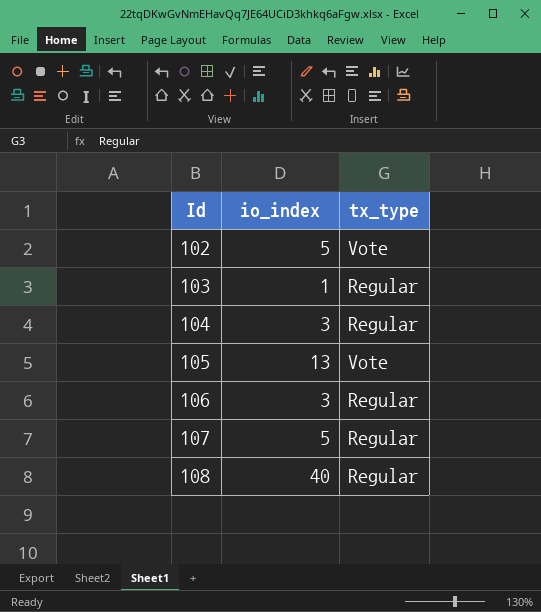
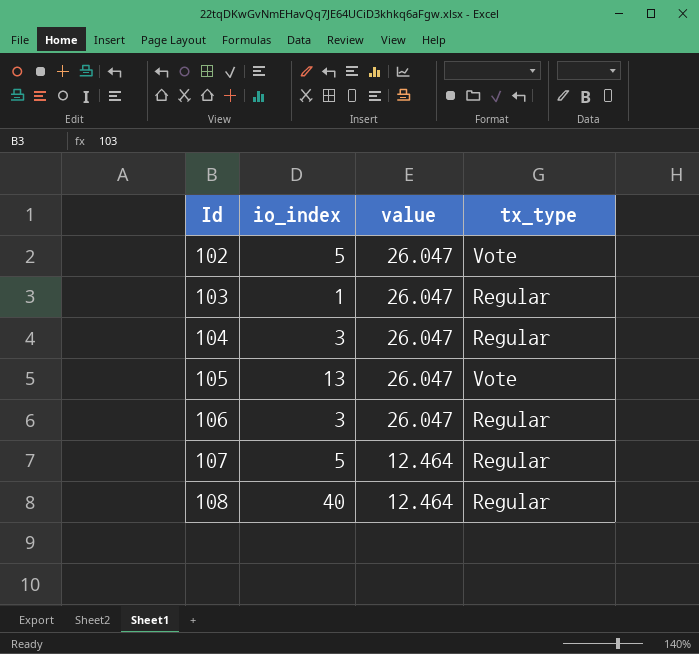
column value | position: none -> 3

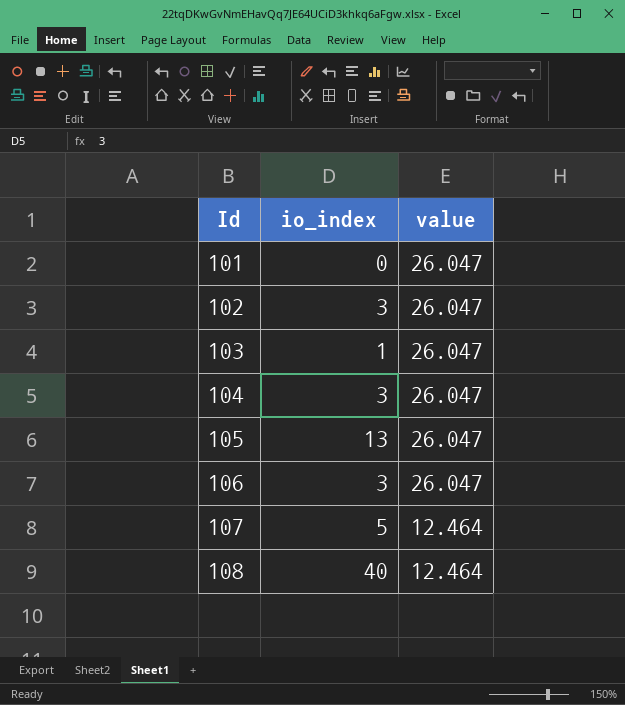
column tx_type | position: 4 -> none
row 101: none -> 0 | 26.047
102 | io_index: 5 -> 3

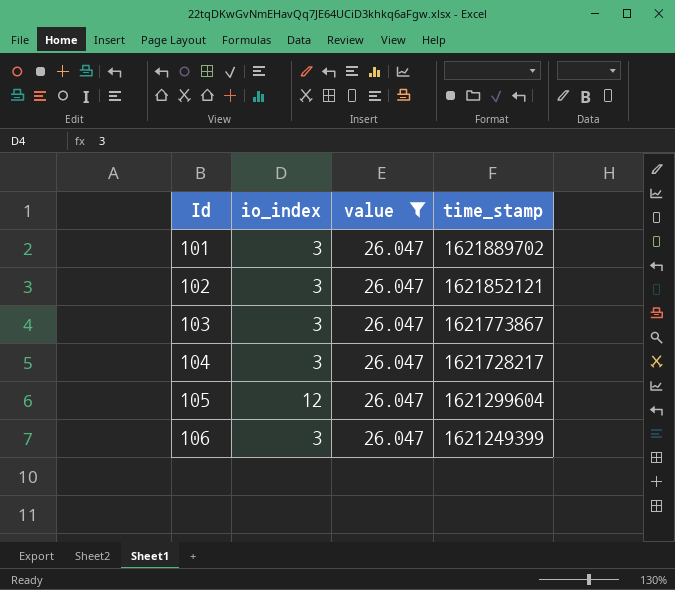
filter: none -> value = 26.047
column time_stamp | position: none -> 4
101 | io_index: 0 -> 3
103 | io_index: 1 -> 3
105 | io_index: 13 -> 12

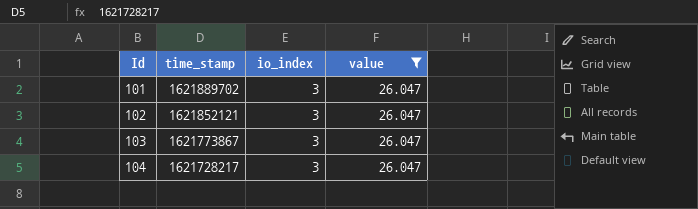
column time_stamp | position: 4 -> 2
row 105: 12 | 26.047 | 1621299604 -> none
row 106: 3 | 26.047 | 1621249399 -> none

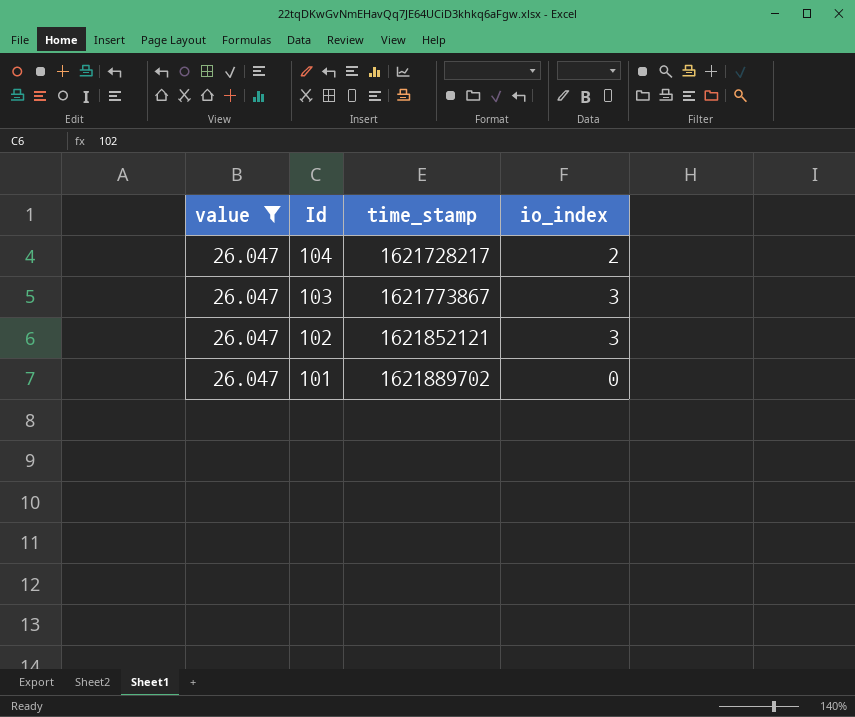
row order: Id ascending -> Id descending
column value | position: 4 -> 1
104 | io_index: 3 -> 2
101 | io_index: 3 -> 0

